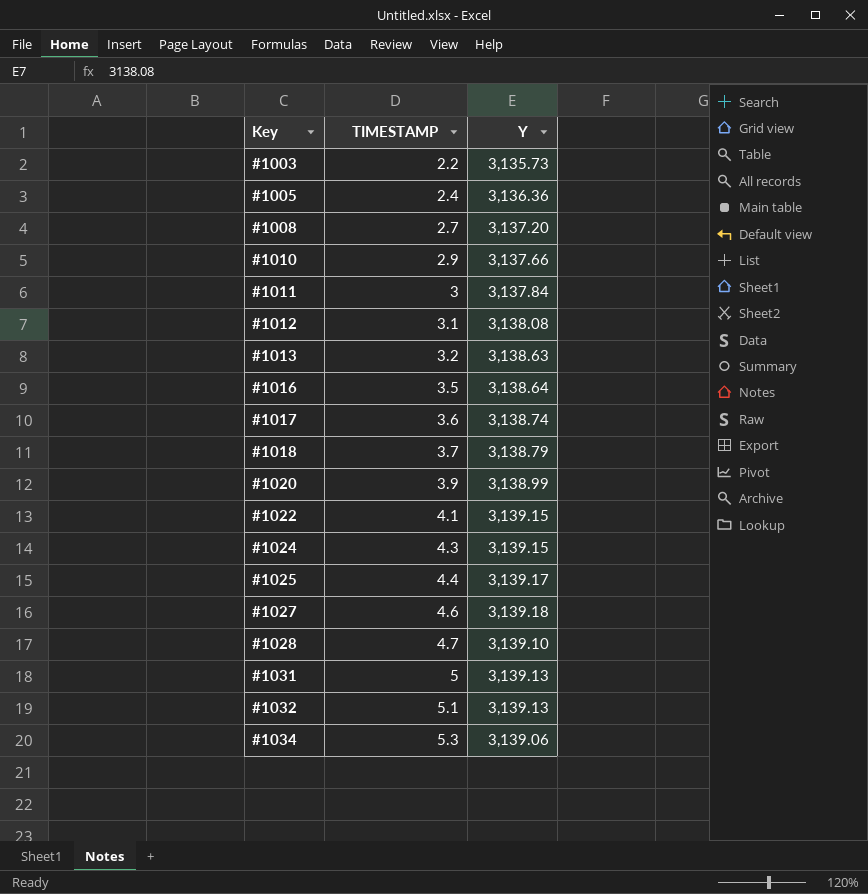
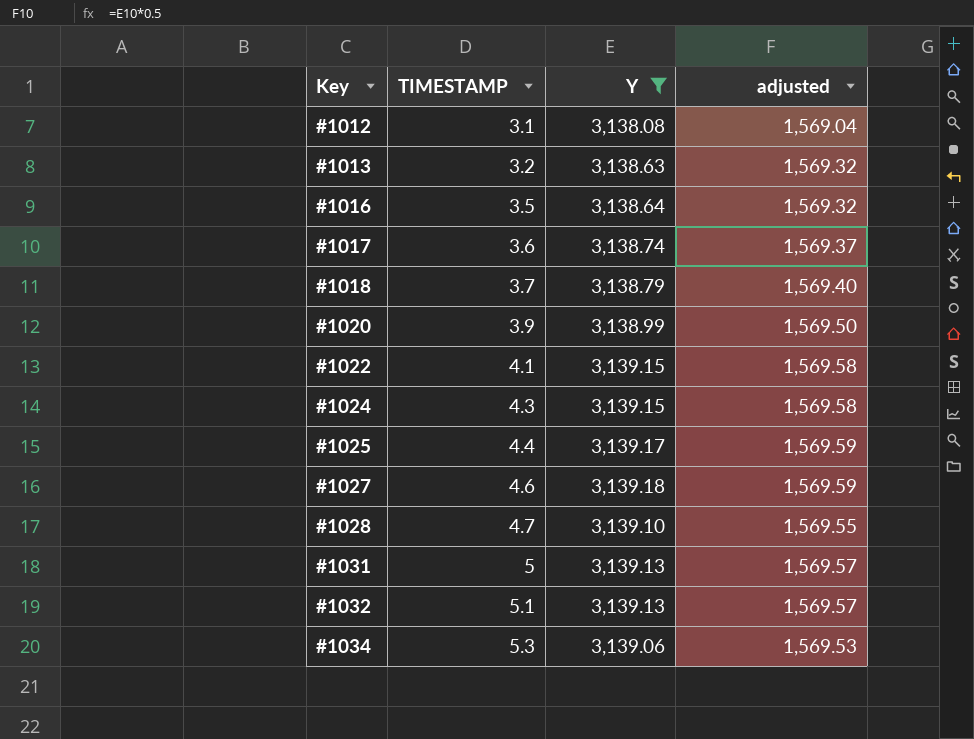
filter: none -> Y >= 3,138.08
column adjusted | formula: none -> [Y] * 0.5

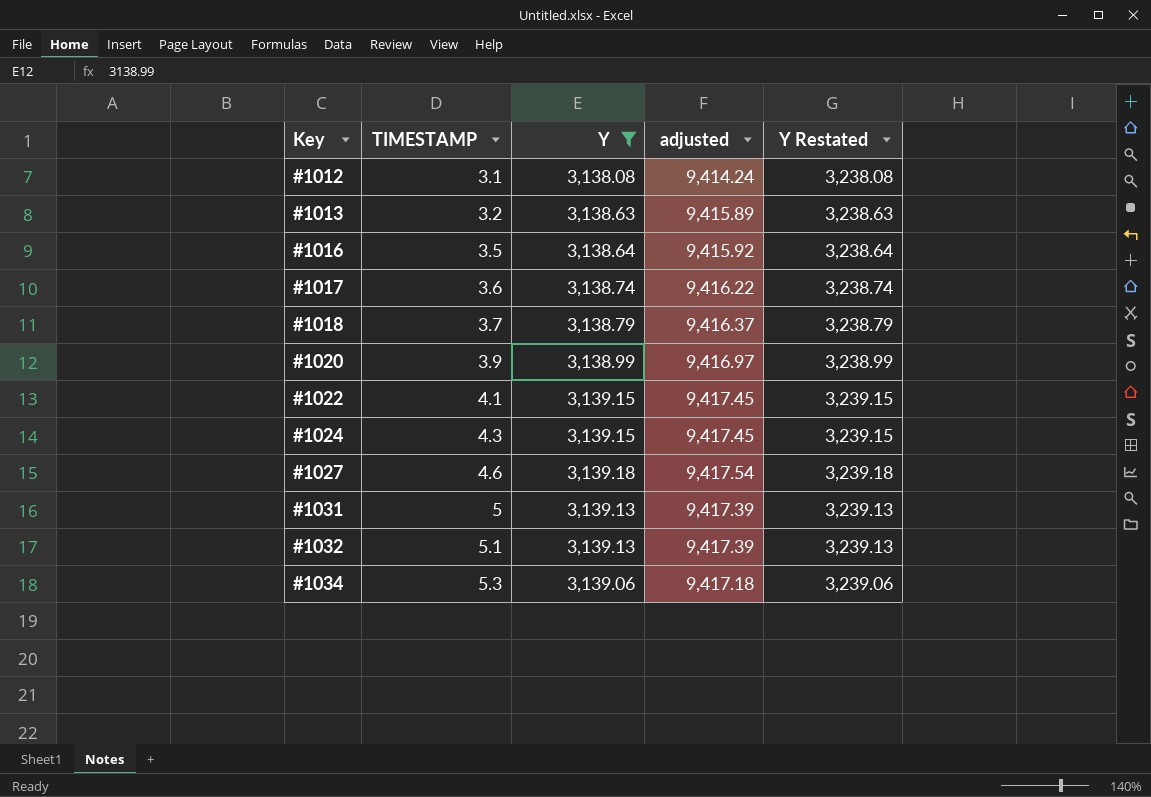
column adjusted | formula: [Y] * 0.5 -> [Y] * 3
column Y Restated | formula: none -> [Y] + 100
row #1025: 4.4 | 3,139.17 | 1,569.59 -> none
row #1028: 4.7 | 3,139.10 | 1,569.55 -> none

